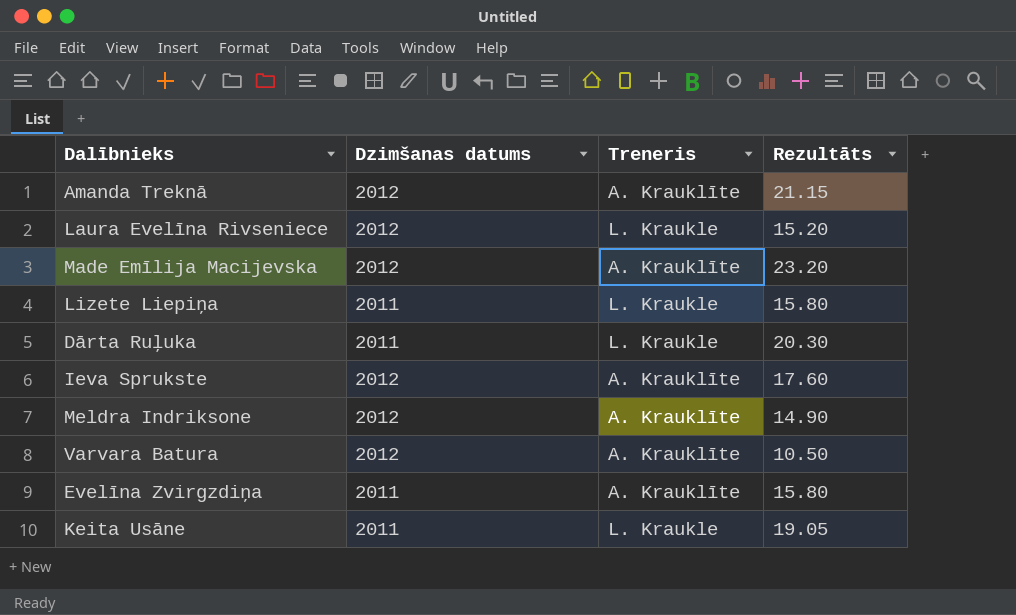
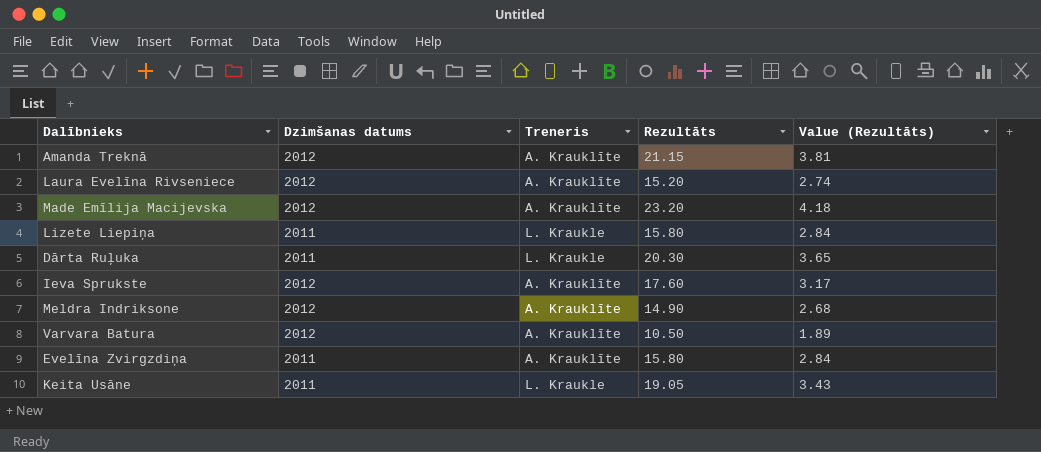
column Value (Rezultāts) | formula: none -> [Rezultāts] * 0.18
Laura Evelīna Rivseniece | Treneris: L. Kraukle -> A. Krauklīte

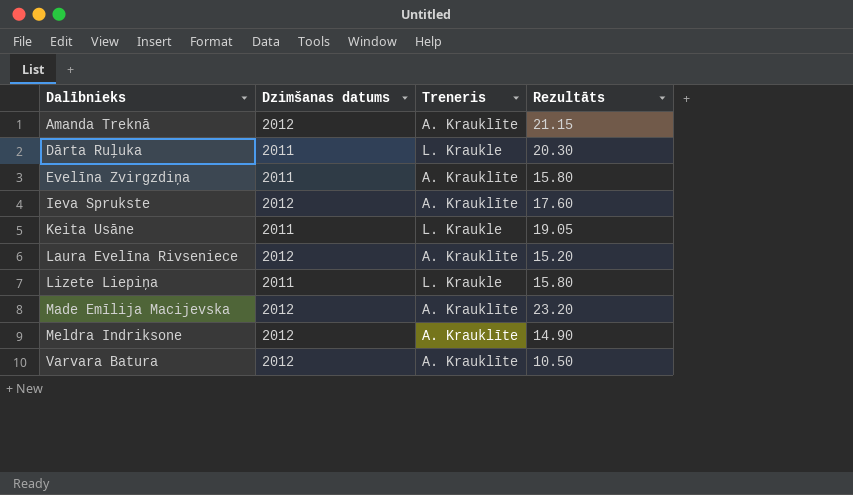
row order: none -> Dalībnieks ascending
column Value (Rezultāts) | formula: [Rezultāts] * 0.18 -> none

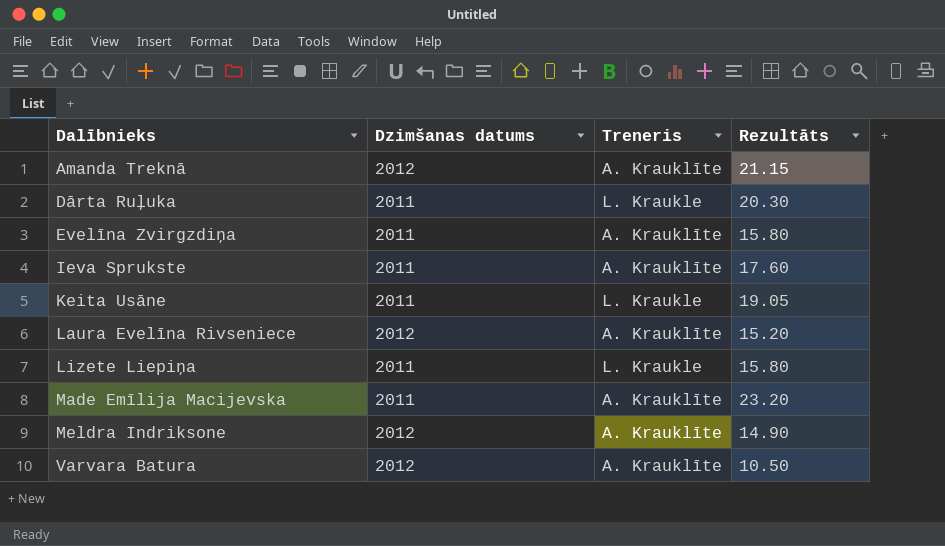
Ieva Sprukste | Dzimšanas datums: 2012 -> 2011
Made Emīlija Macijevska | Dzimšanas datums: 2012 -> 2011

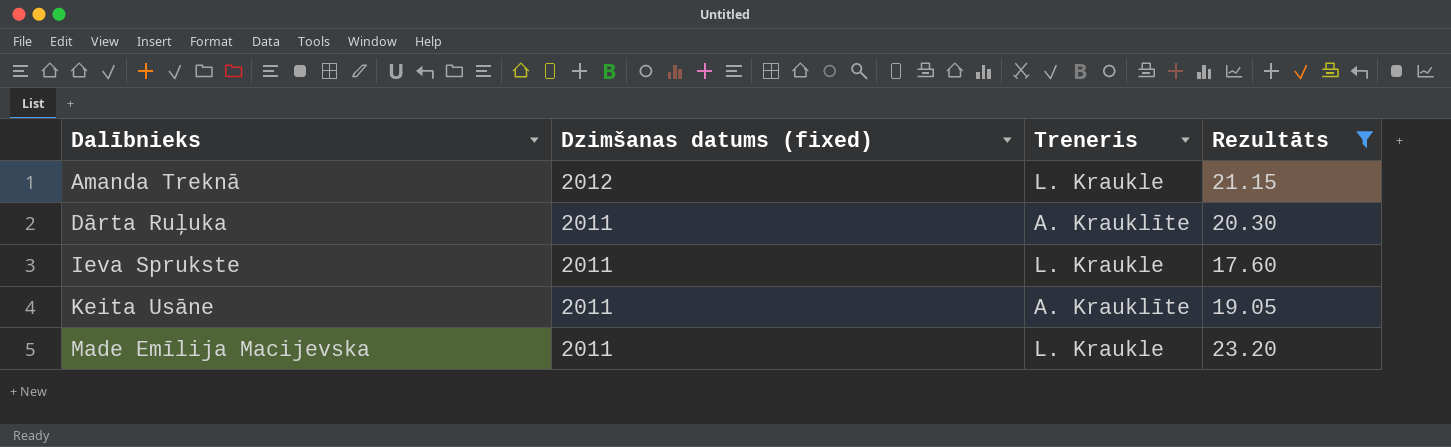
filter: none -> Rezultāts >= 17.60
column name: Dzimšanas datums -> Dzimšanas datums (fixed)
Amanda Treknā | Treneris: A. Krauklīte -> L. Kraukle
Dārta Ruļuka | Treneris: L. Kraukle -> A. Krauklīte
Ieva Sprukste | Treneris: A. Krauklīte -> L. Kraukle
Keita Usāne | Treneris: L. Kraukle -> A. Krauklīte
Made Emīlija Macijevska | Treneris: A. Krauklīte -> L. Kraukle

